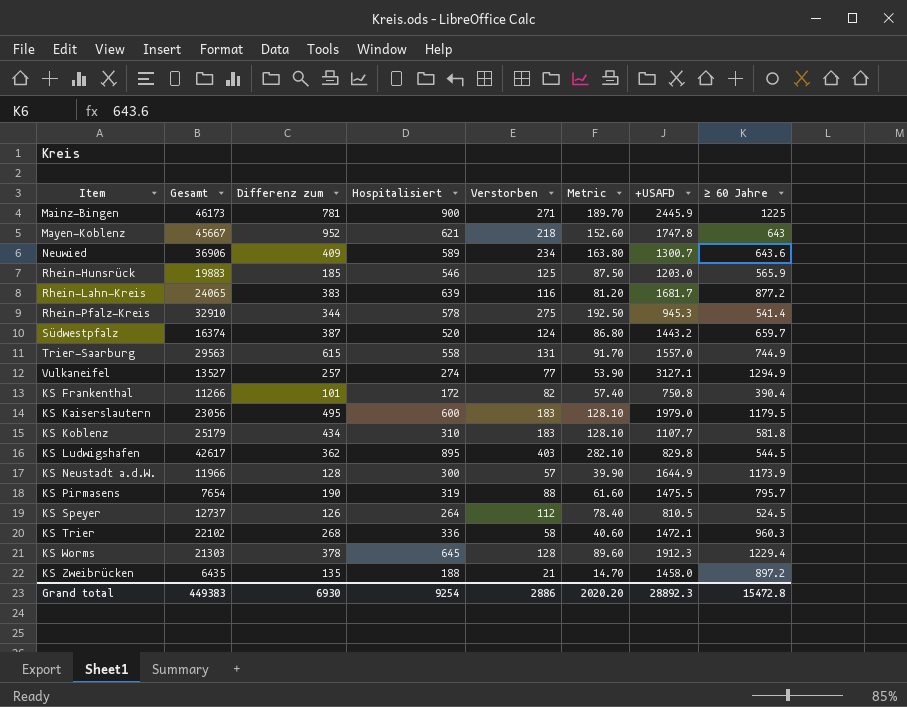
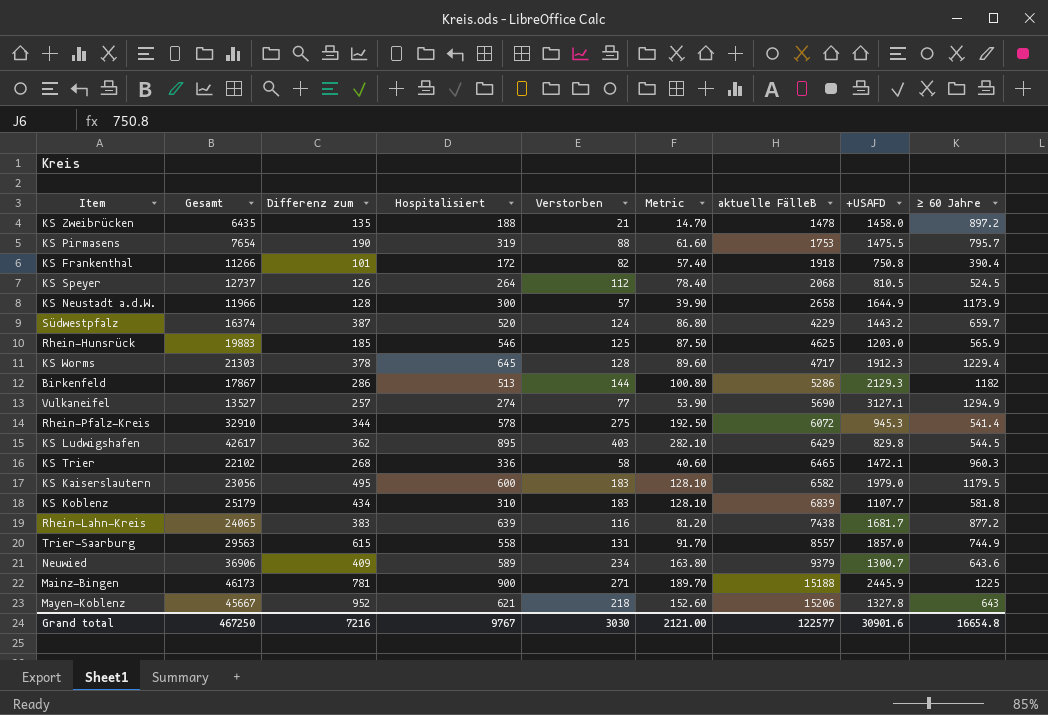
row order: none -> aktuelle FälleB ascending
column aktuelle FälleB | position: none -> 7
row Birkenfeld: none -> 17867 | 286 | 513 | 144 | 100.80 | 5286 | 2129.3 | 1182
Trier-Saarburg | +USAFD: 1557.0 -> 1857.0
Mayen-Koblenz | +USAFD: 1747.8 -> 1327.8
Grand total | Gesamt: 449383 -> 467250
Grand total | Differenz zum: 6930 -> 7216
Grand total | Hospitalisiert: 9254 -> 9767
Grand total | Verstorben: 2886 -> 3030
Grand total | Metric: 2020.20 -> 2121.00
Grand total | +USAFD: 28892.3 -> 30901.6
Grand total | ≥ 60 Jahre: 15472.8 -> 16654.8

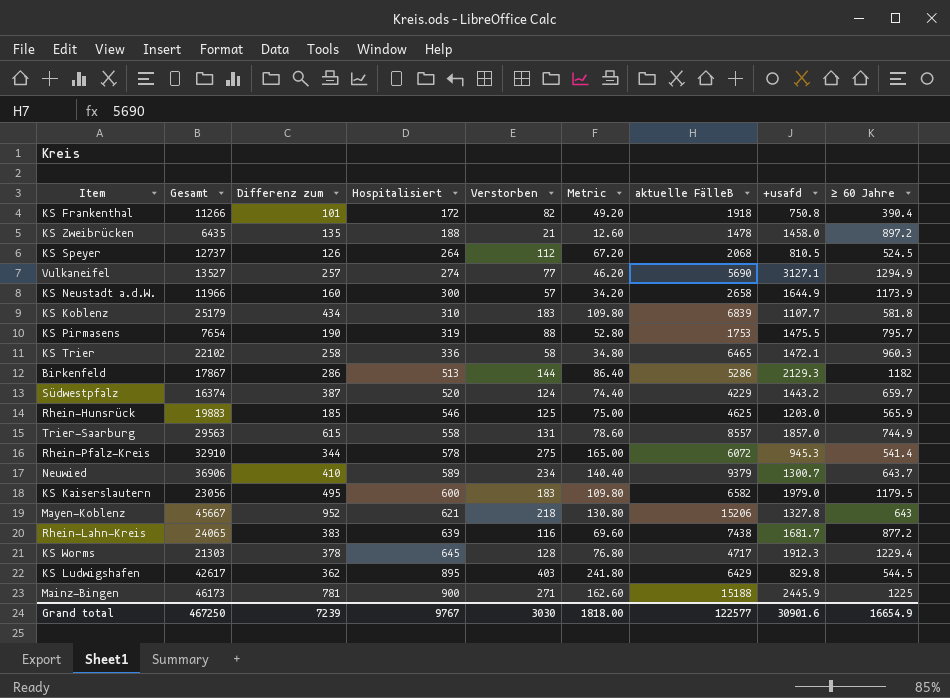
row order: aktuelle FälleB ascending -> Hospitalisiert ascending
column Metric | formula: [Verstorben] * 0.7 -> [Verstorben] * 0.6
column name: +USAFD -> +usafd
KS Neustadt a.d.W. | Differenz zum: 128 -> 160
KS Trier | Differenz zum: 268 -> 258
Neuwied | Differenz zum: 409 -> 410
Neuwied | ≥ 60 Jahre: 643.6 -> 643.7
Grand total | Differenz zum: 7216 -> 7239
Grand total | Metric: 2121.00 -> 1818.00
Grand total | ≥ 60 Jahre: 16654.8 -> 16654.9

